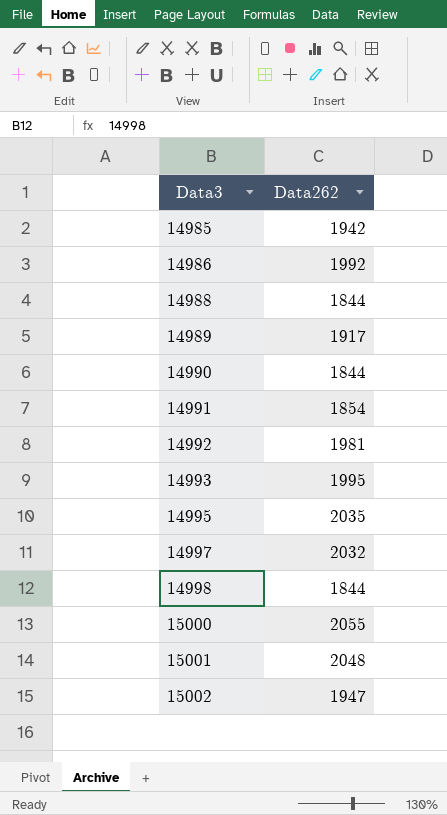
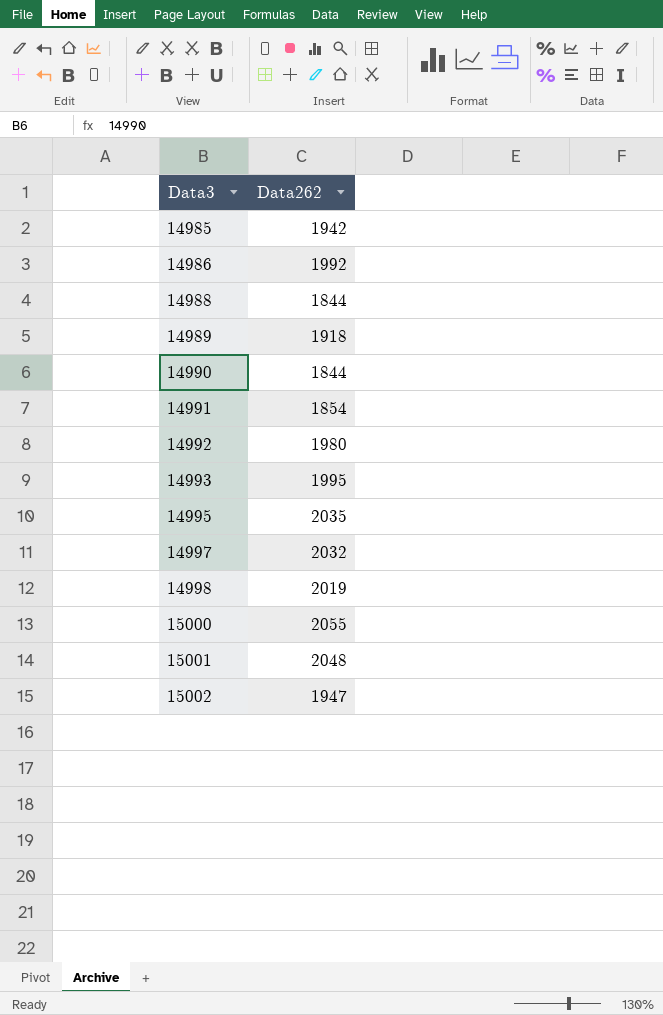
14989 | Data262: 1917 -> 1918
14992 | Data262: 1981 -> 1980
14998 | Data262: 1844 -> 2019

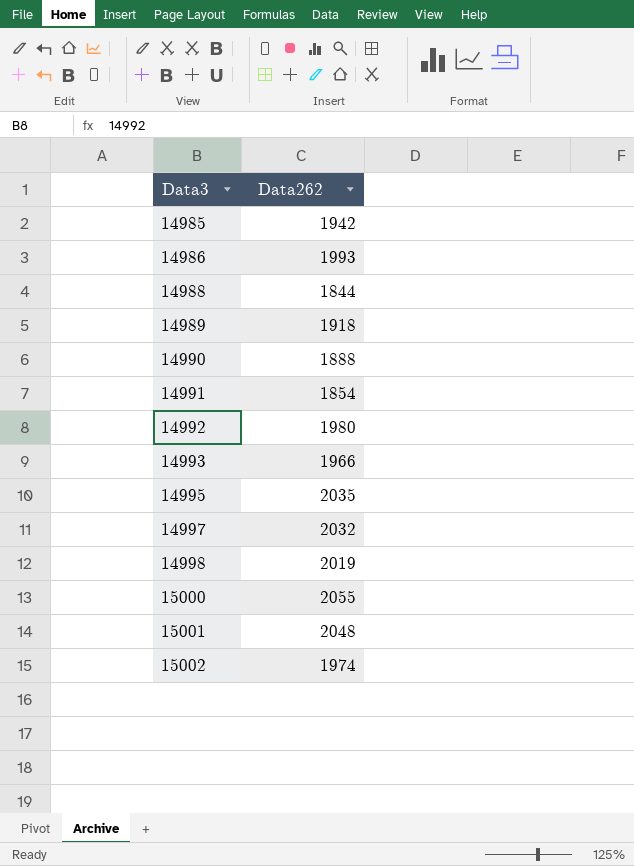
14986 | Data262: 1992 -> 1993
14990 | Data262: 1844 -> 1888
14993 | Data262: 1995 -> 1966
15002 | Data262: 1947 -> 1974

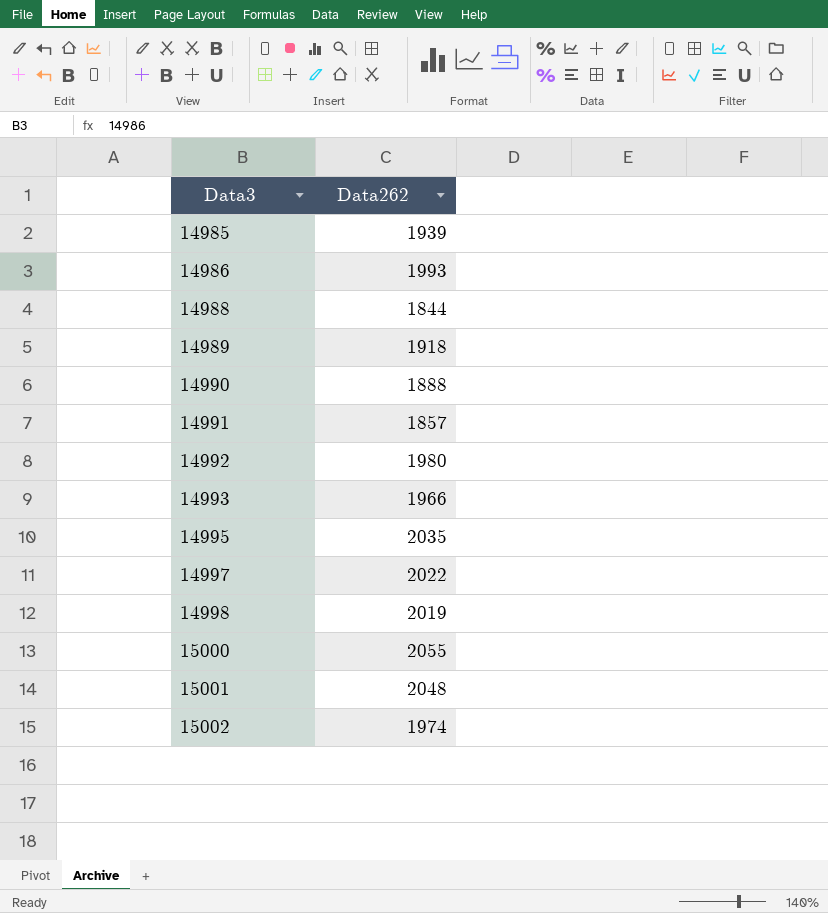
14985 | Data262: 1942 -> 1939
14991 | Data262: 1854 -> 1857
14997 | Data262: 2032 -> 2022

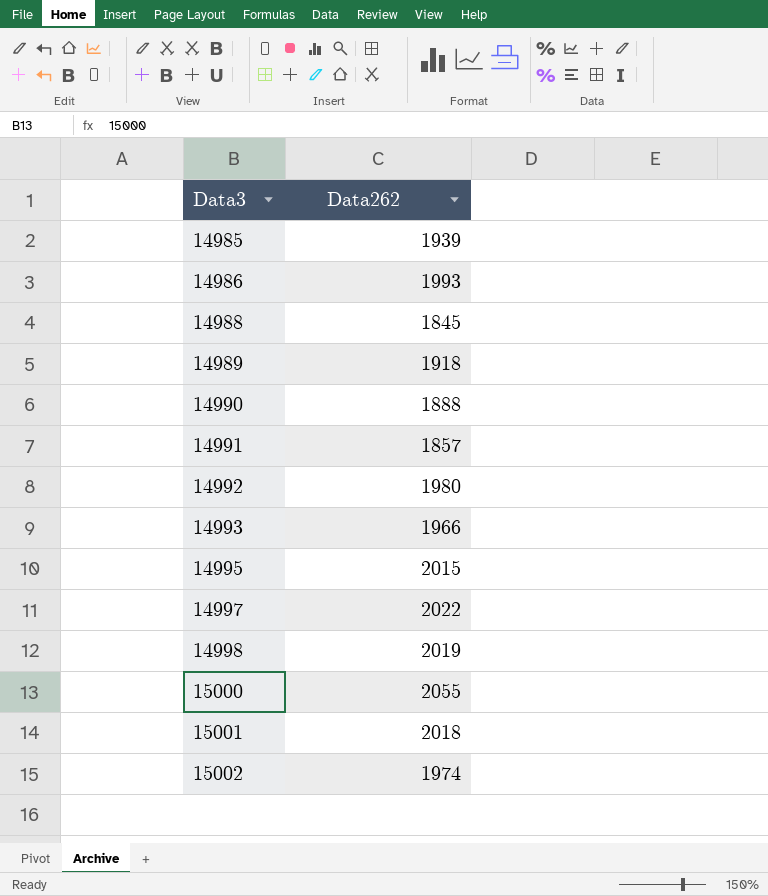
14988 | Data262: 1844 -> 1845
14995 | Data262: 2035 -> 2015
15001 | Data262: 2048 -> 2018

